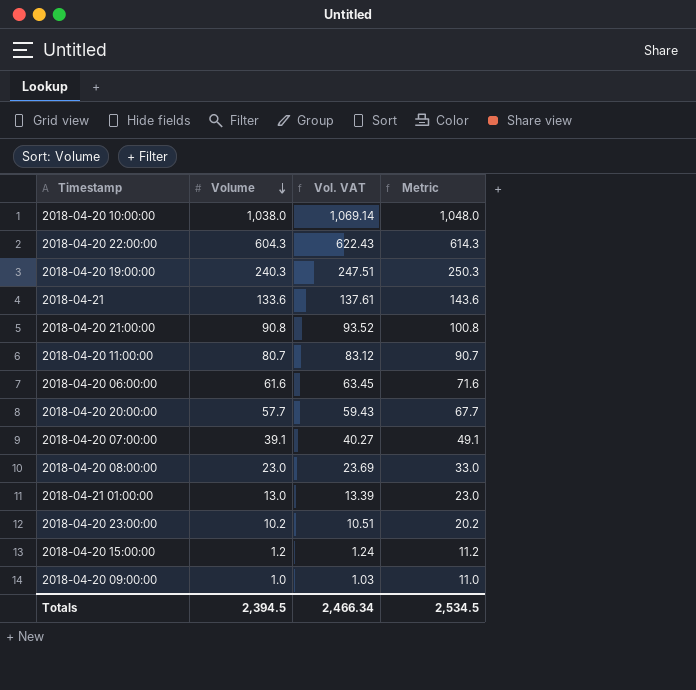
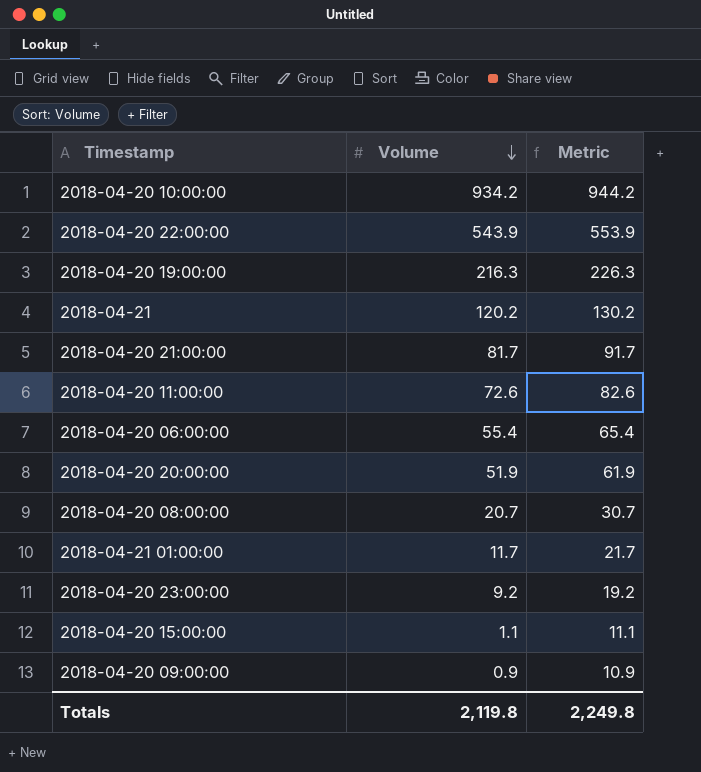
column Vol. VAT | formula: [Volume] * 1.03 -> none
row 2018-04-20 07:00:00: 39.1 | 40.27 | 49.1 -> none
2018-04-20 10:00:00 | Volume: 1,038.0 -> 934.2
2018-04-20 10:00:00 | Metric: 1,048.0 -> 944.2
2018-04-20 22:00:00 | Volume: 604.3 -> 543.9
2018-04-20 22:00:00 | Metric: 614.3 -> 553.9
2018-04-20 19:00:00 | Volume: 240.3 -> 216.3
2018-04-20 19:00:00 | Metric: 250.3 -> 226.3
2018-04-21 | Volume: 133.6 -> 120.2
2018-04-21 | Metric: 143.6 -> 130.2
2018-04-20 21:00:00 | Volume: 90.8 -> 81.7
2018-04-20 21:00:00 | Metric: 100.8 -> 91.7
2018-04-20 11:00:00 | Volume: 80.7 -> 72.6
2018-04-20 11:00:00 | Metric: 90.7 -> 82.6
2018-04-20 06:00:00 | Volume: 61.6 -> 55.4
2018-04-20 06:00:00 | Metric: 71.6 -> 65.4
2018-04-20 20:00:00 | Volume: 57.7 -> 51.9
2018-04-20 20:00:00 | Metric: 67.7 -> 61.9
2018-04-20 08:00:00 | Volume: 23.0 -> 20.7
2018-04-20 08:00:00 | Metric: 33.0 -> 30.7
2018-04-21 01:00:00 | Volume: 13.0 -> 11.7
2018-04-21 01:00:00 | Metric: 23.0 -> 21.7
2018-04-20 23:00:00 | Volume: 10.2 -> 9.2
2018-04-20 23:00:00 | Metric: 20.2 -> 19.2
2018-04-20 15:00:00 | Volume: 1.2 -> 1.1
2018-04-20 15:00:00 | Metric: 11.2 -> 11.1
2018-04-20 09:00:00 | Volume: 1.0 -> 0.9
2018-04-20 09:00:00 | Metric: 11.0 -> 10.9
Totals | Volume: 2,394.5 -> 2,119.8
Totals | Metric: 2,534.5 -> 2,249.8

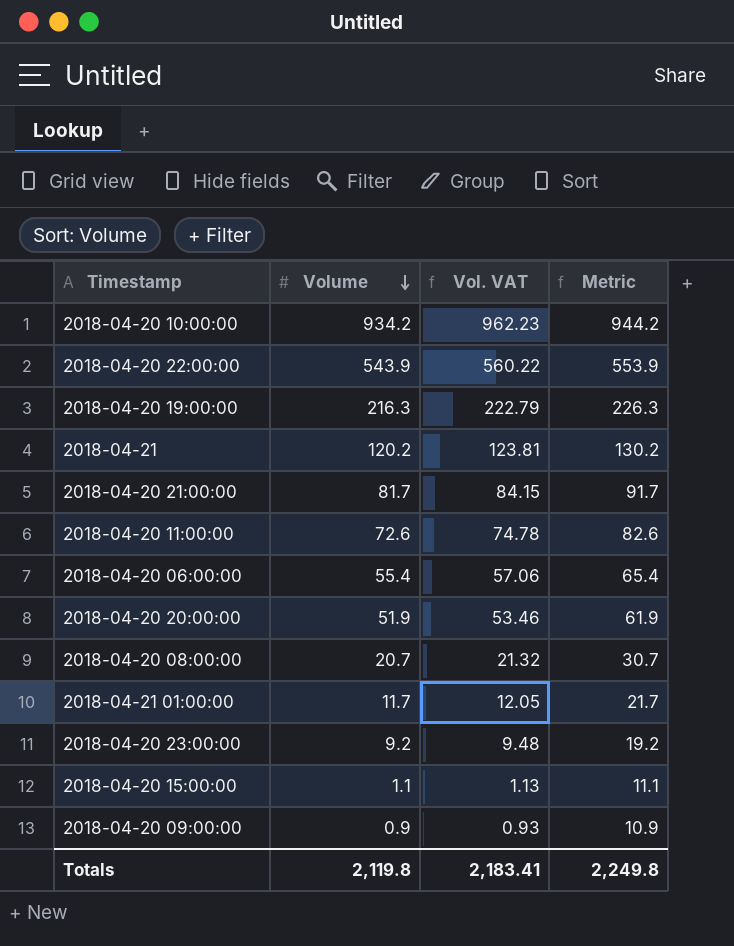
column Vol. VAT | formula: none -> [Volume] * 1.03

